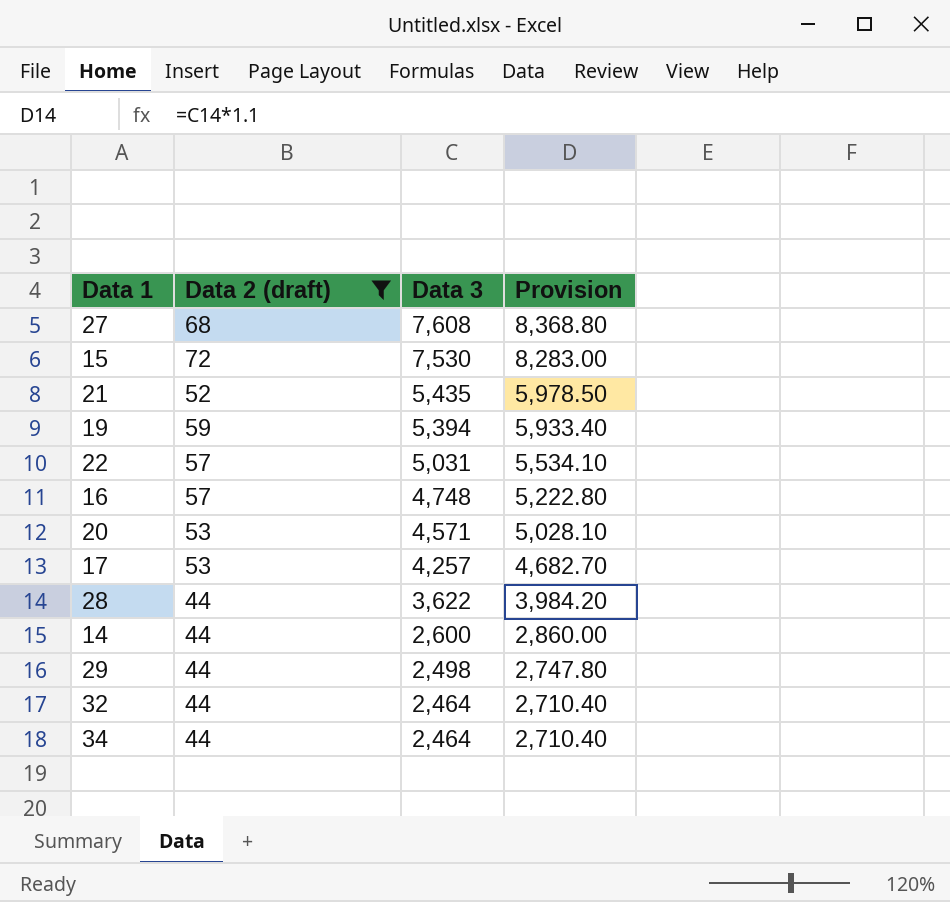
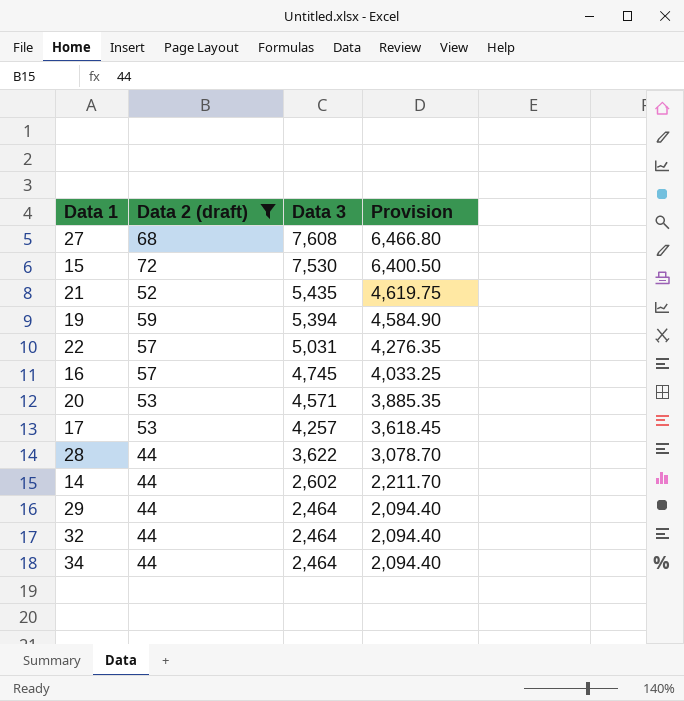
column Provision | formula: [Data 3] * 1.1 -> [Data 3] * 0.85
16 | Data 3: 4,748 -> 4,745
14 | Data 3: 2,600 -> 2,602
29 | Data 3: 2,498 -> 2,464

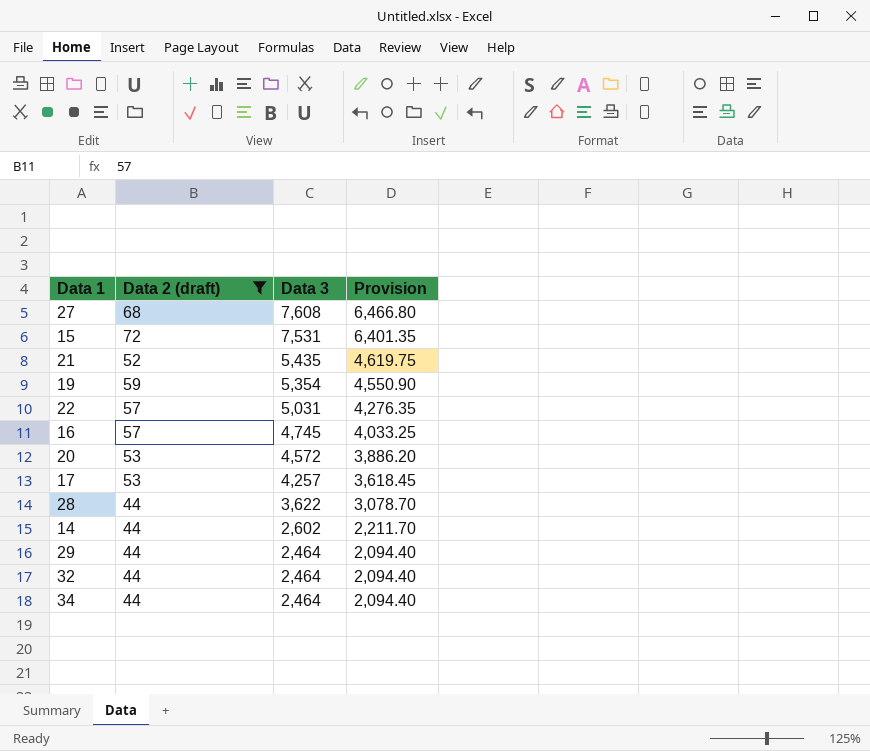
15 | Data 3: 7,530 -> 7,531
15 | Provision: 6,400.50 -> 6,401.35
19 | Data 3: 5,394 -> 5,354
19 | Provision: 4,584.90 -> 4,550.90
20 | Data 3: 4,571 -> 4,572
20 | Provision: 3,885.35 -> 3,886.20

